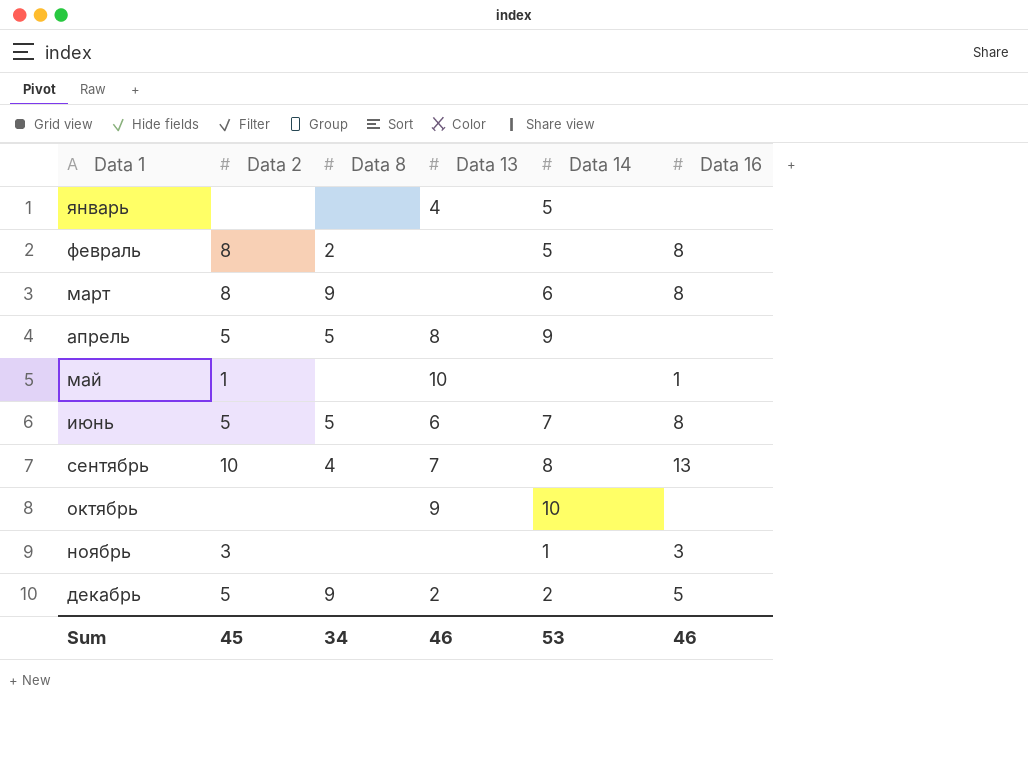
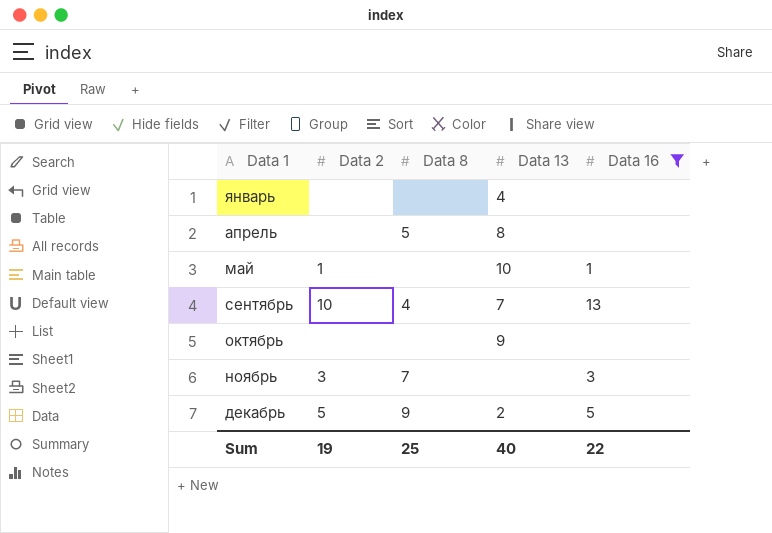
filter: none -> Data 16 != 8
column Data 14 | position: 5 -> none
апрель | Data 2: 5 -> none
ноябрь | Data 8: none -> 7
Sum | Data 2: 45 -> 19
Sum | Data 8: 34 -> 25
Sum | Data 13: 46 -> 40
Sum | Data 16: 46 -> 22

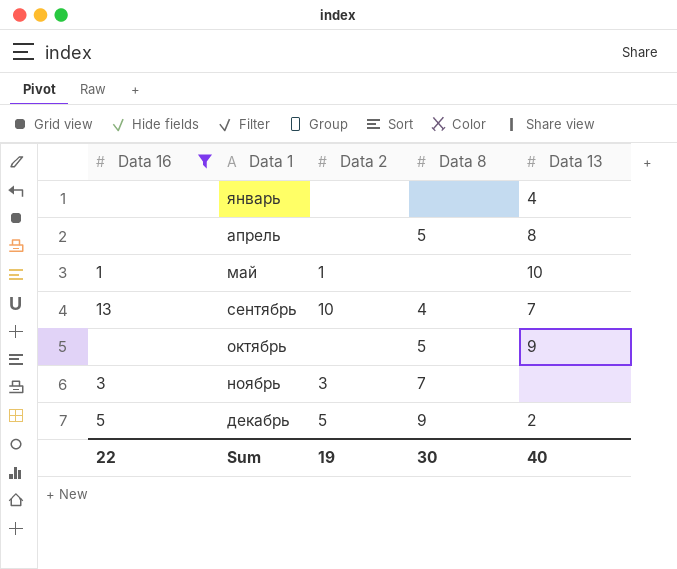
column Data 16 | position: 5 -> 1
октябрь | Data 8: none -> 5
Sum | Data 8: 25 -> 30

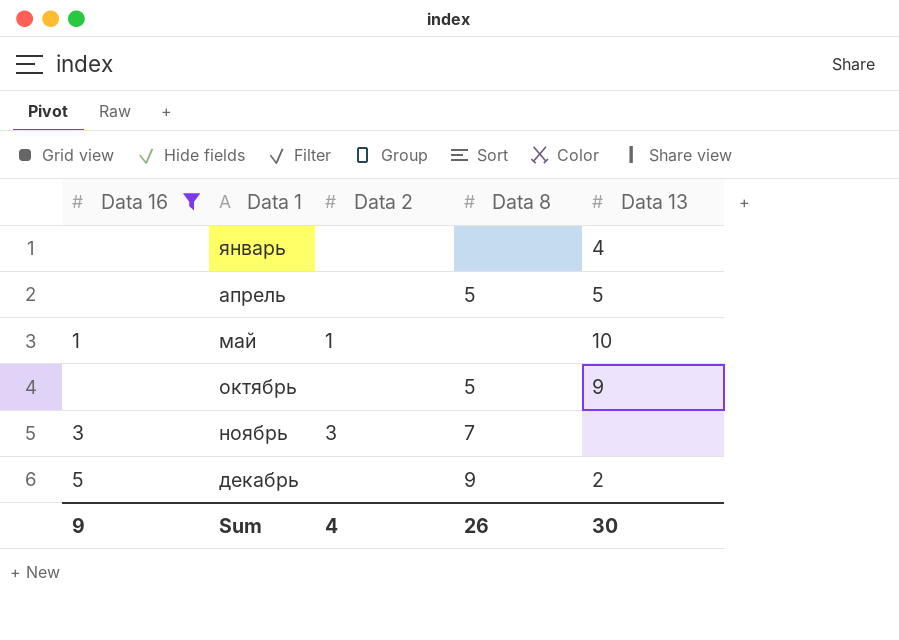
row сентябрь: 13 | 10 | 4 | 7 -> none
апрель | Data 13: 8 -> 5
декабрь | Data 2: 5 -> none
Sum | Data 16: 22 -> 9
Sum | Data 2: 19 -> 4
Sum | Data 8: 30 -> 26
Sum | Data 13: 40 -> 30

